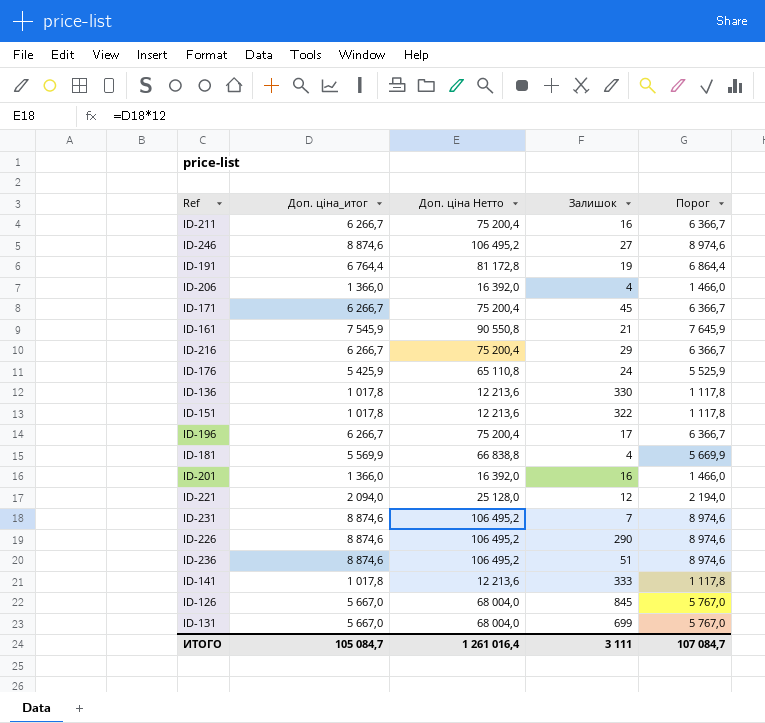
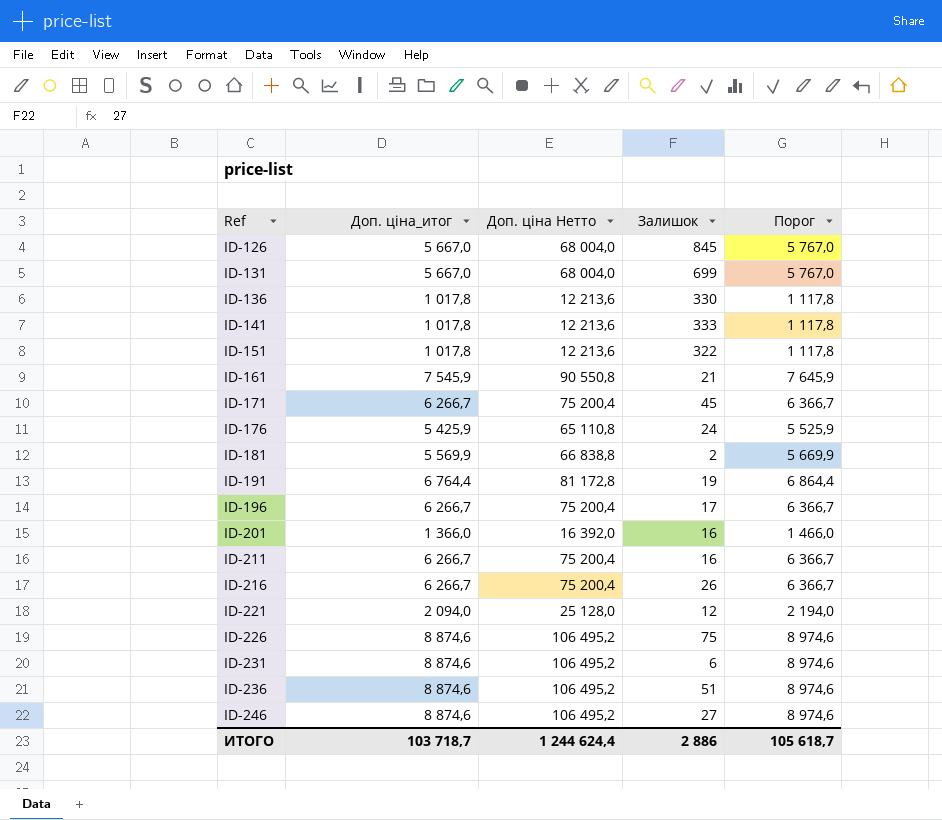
row order: none -> Ref ascending
row ID-206: 1 366,0 | 16 392,0 | 4 | 1 466,0 -> none
ID-181 | Залишок: 4 -> 2
ID-216 | Залишок: 29 -> 26
ID-226 | Залишок: 290 -> 75
ID-231 | Залишок: 7 -> 6
ИТОГО | Доп. ціна_итог: 105 084,7 -> 103 718,7
ИТОГО | Доп. ціна Нетто: 1 261 016,4 -> 1 244 624,4
ИТОГО | Залишок: 3 111 -> 2 886
ИТОГО | Порог: 107 084,7 -> 105 618,7

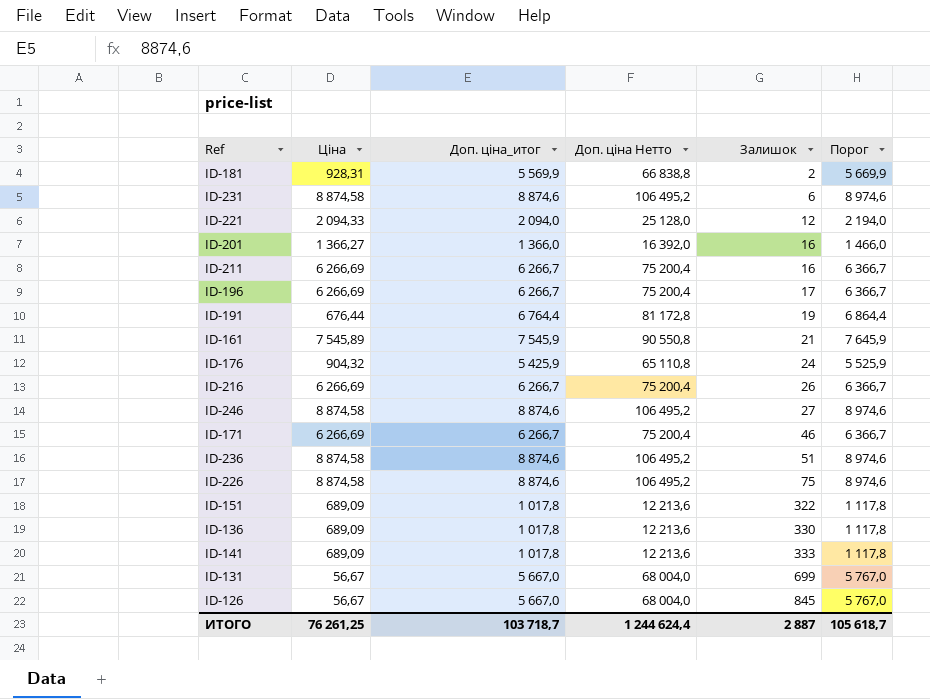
row order: Ref ascending -> Залишок ascending
column Ціна | position: none -> 2
ID-171 | Залишок: 45 -> 46
ИТОГО | Залишок: 2 886 -> 2 887

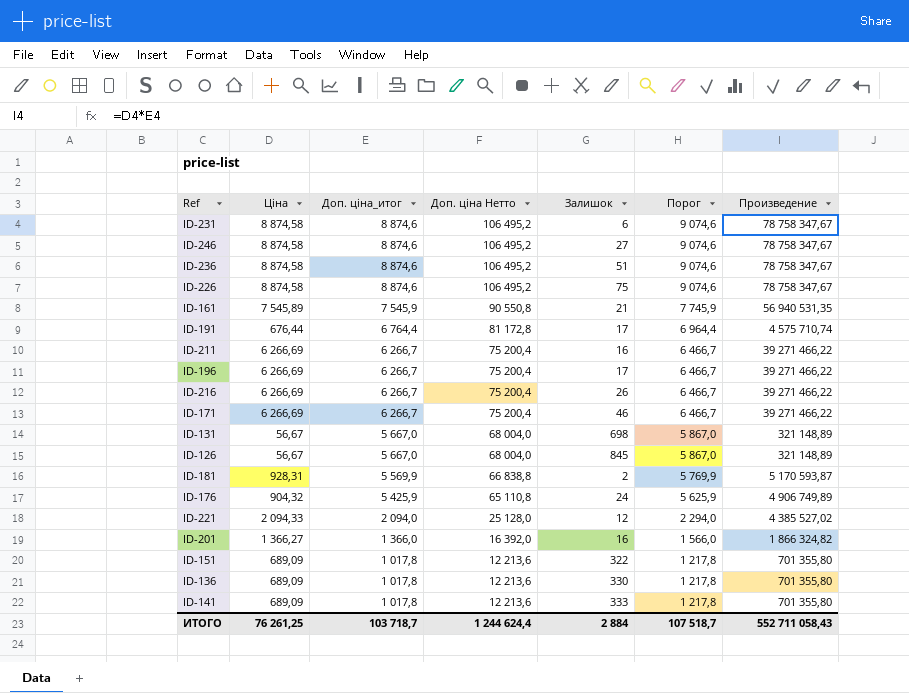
row order: Залишок ascending -> Доп. ціна_итог descending
column Порог | formula: [Доп. ціна_итог] + 100 -> [Доп. ціна_итог] + 200
column Произведение | formula: none -> [Ціна] * [Доп. ціна_итог]
ID-191 | Залишок: 19 -> 17
ID-131 | Залишок: 699 -> 698
ИТОГО | Залишок: 2 887 -> 2 884
ИТОГО | Порог: 105 618,7 -> 107 518,7

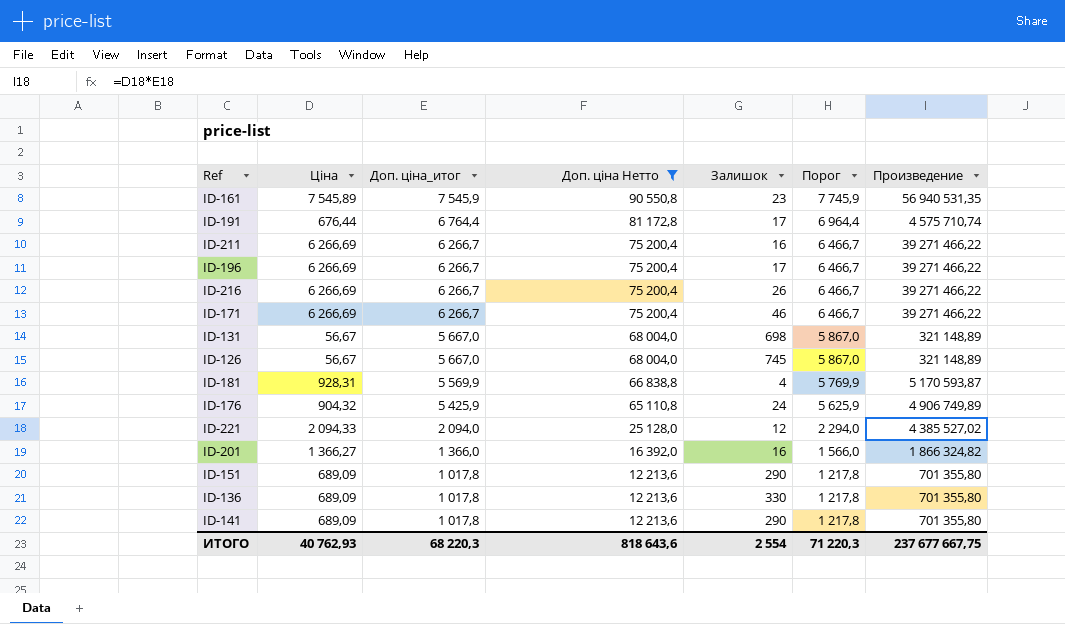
filter: none -> Доп. ціна Нетто != 106 495,2
ID-161 | Залишок: 21 -> 23
ID-126 | Залишок: 845 -> 745
ID-181 | Залишок: 2 -> 4
ID-151 | Залишок: 322 -> 290
ID-141 | Залишок: 333 -> 290
ИТОГО | Ціна: 76 261,25 -> 40 762,93
ИТОГО | Доп. ціна_итог: 103 718,7 -> 68 220,3
ИТОГО | Доп. ціна Нетто: 1 244 624,4 -> 818 643,6
ИТОГО | Залишок: 2 884 -> 2 554
ИТОГО | Порог: 107 518,7 -> 71 220,3
ИТОГО | Произведение: 552 711 058,43 -> 237 677 667,75

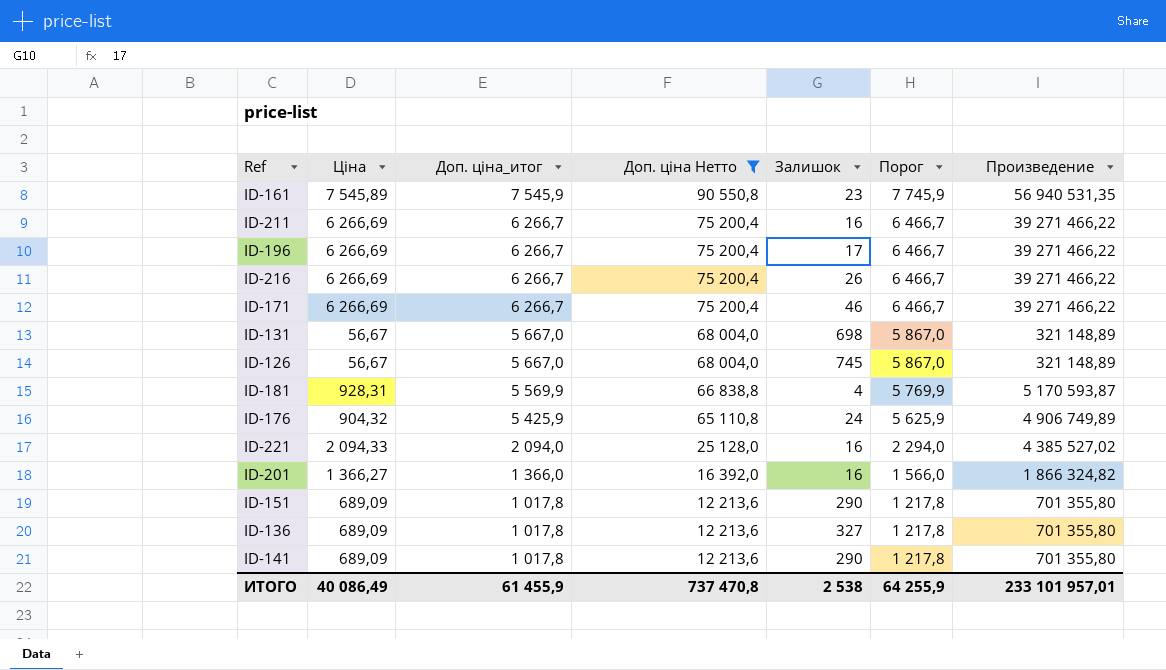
row ID-191: 676,44 | 6 764,4 | 81 172,8 | 17 | 6 964,4 | 4 575 710,74 -> none
ID-221 | Залишок: 12 -> 16
ID-136 | Залишок: 330 -> 327
ИТОГО | Ціна: 40 762,93 -> 40 086,49
ИТОГО | Доп. ціна_итог: 68 220,3 -> 61 455,9
ИТОГО | Доп. ціна Нетто: 818 643,6 -> 737 470,8
ИТОГО | Залишок: 2 554 -> 2 538
ИТОГО | Порог: 71 220,3 -> 64 255,9
ИТОГО | Произведение: 237 677 667,75 -> 233 101 957,01

